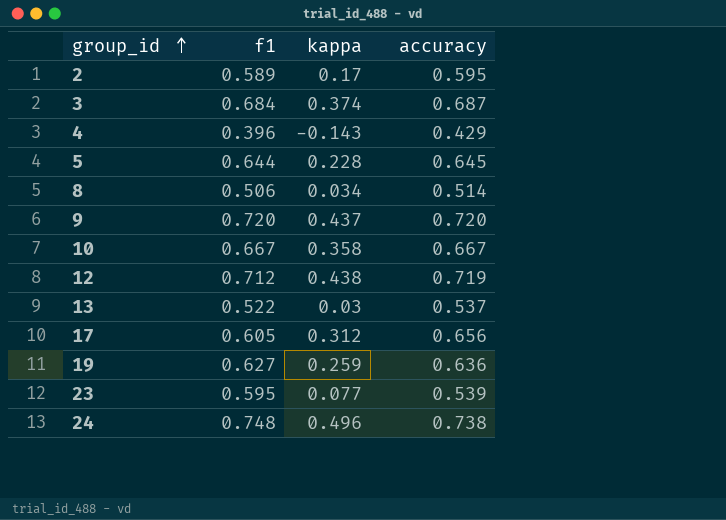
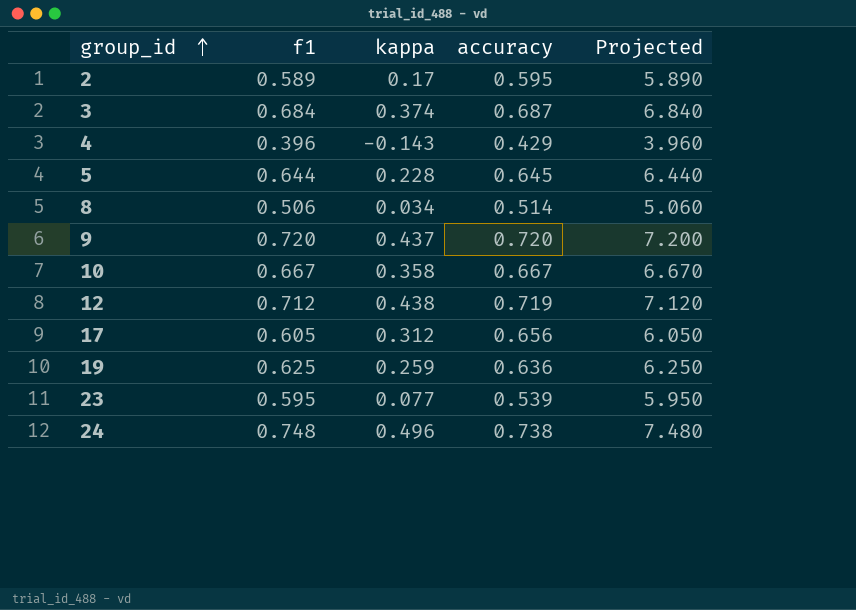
column Projected | formula: none -> [f1] * 10
row 13: 0.522 | 0.03 | 0.537 -> none
19 | f1: 0.627 -> 0.625

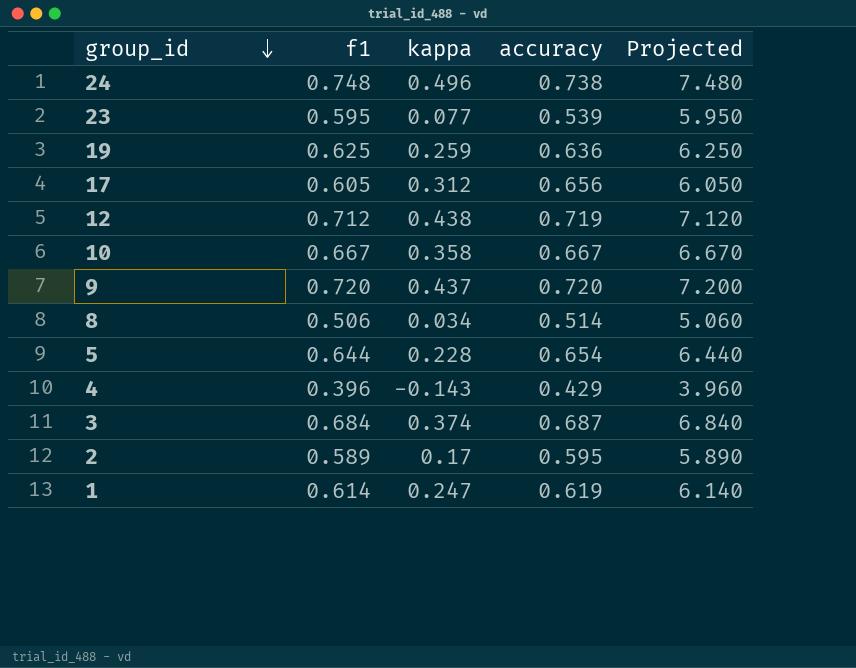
row order: group_id ascending -> group_id descending
5 | accuracy: 0.645 -> 0.654
row 1: none -> 0.614 | 0.247 | 0.619 | 6.140

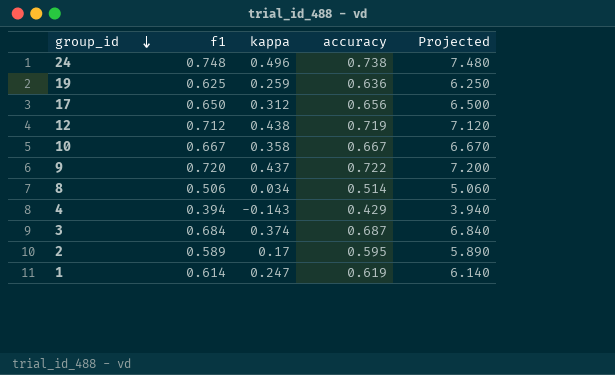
row 23: 0.595 | 0.077 | 0.539 | 5.950 -> none
row 5: 0.644 | 0.228 | 0.654 | 6.440 -> none
17 | f1: 0.605 -> 0.650
17 | Projected: 6.050 -> 6.500
9 | accuracy: 0.720 -> 0.722
4 | f1: 0.396 -> 0.394
4 | Projected: 3.960 -> 3.940

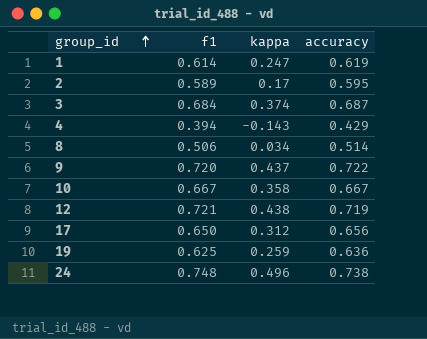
row order: group_id descending -> group_id ascending
column Projected | formula: [f1] * 10 -> none
12 | f1: 0.712 -> 0.721

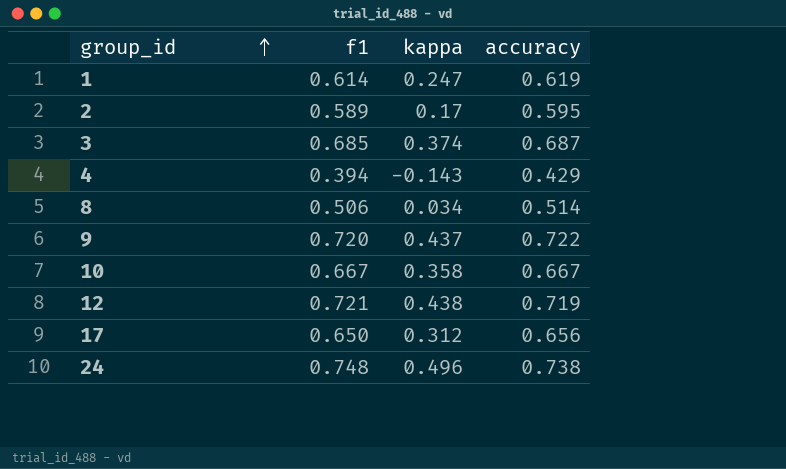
row 19: 0.625 | 0.259 | 0.636 -> none
3 | f1: 0.684 -> 0.685

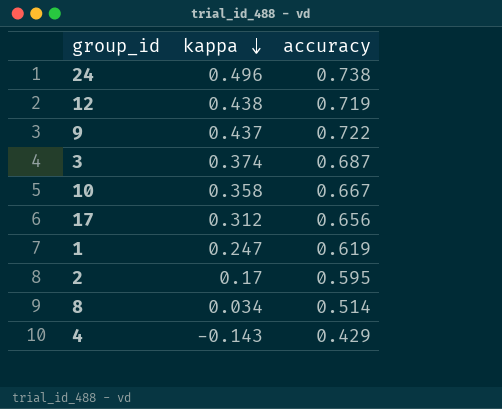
row order: group_id ascending -> kappa descending
column f1 | position: 2 -> none

